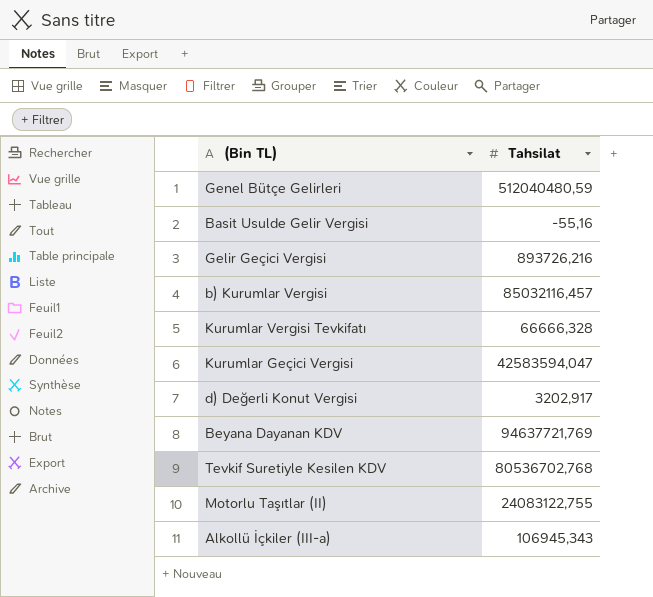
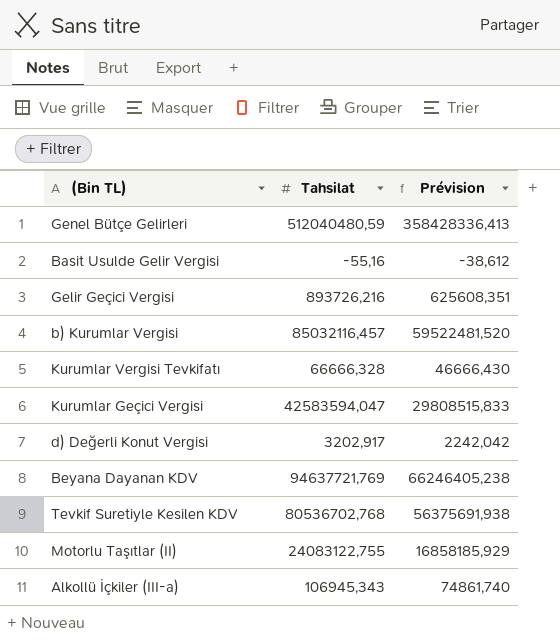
column Prévision | formula: none -> [Tahsilat] * 0,7

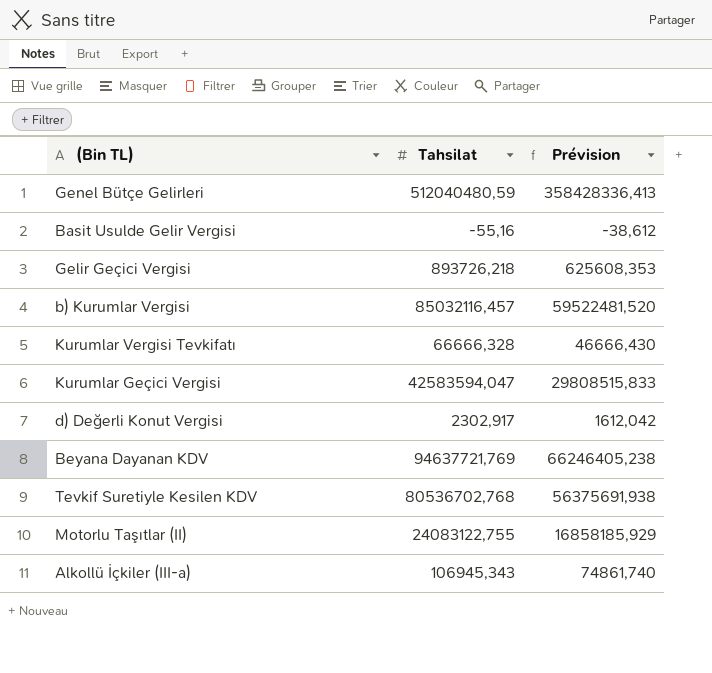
Gelir Geçici Vergisi | Tahsilat: 893726,216 -> 893726,218
Gelir Geçici Vergisi | Prévision: 625608,351 -> 625608,353
d) Değerli Konut Vergisi | Tahsilat: 3202,917 -> 2302,917
d) Değerli Konut Vergisi | Prévision: 2242,042 -> 1612,042

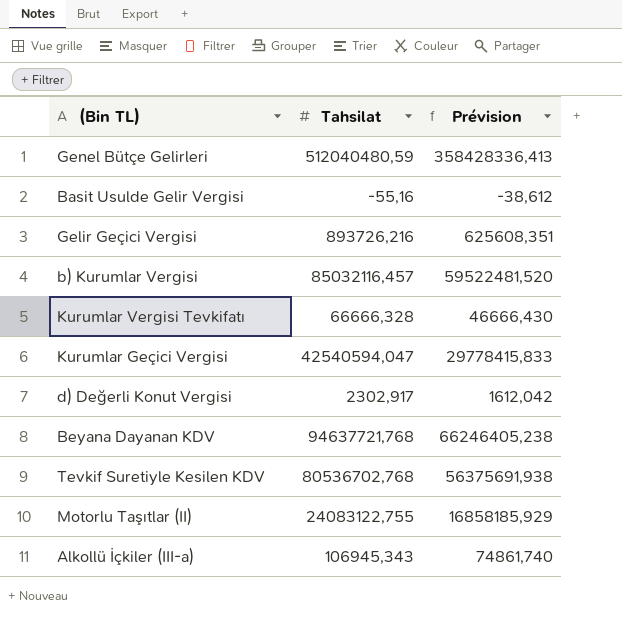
Gelir Geçici Vergisi | Tahsilat: 893726,218 -> 893726,216
Gelir Geçici Vergisi | Prévision: 625608,353 -> 625608,351
Kurumlar Geçici Vergisi | Tahsilat: 42583594,047 -> 42540594,047
Kurumlar Geçici Vergisi | Prévision: 29808515,833 -> 29778415,833
Beyana Dayanan KDV | Tahsilat: 94637721,769 -> 94637721,768

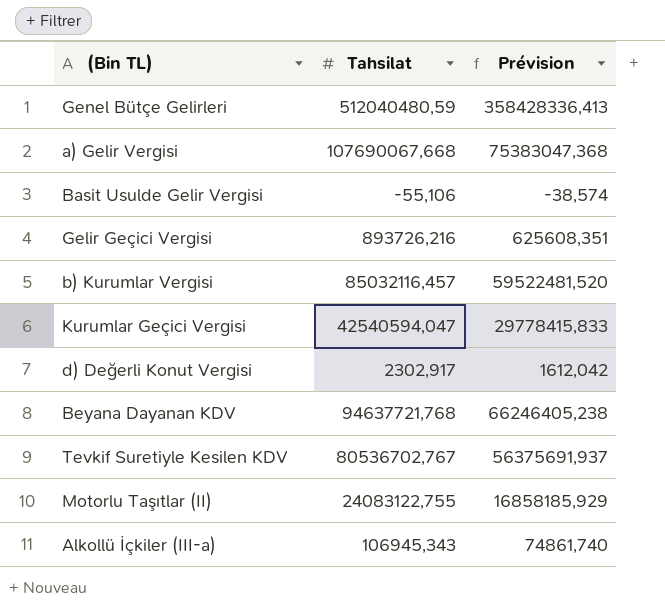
row Kurumlar Vergisi Tevkifatı: 66666,328 | 46666,430 -> none
row a) Gelir Vergisi: none -> 107690067,668 | 75383047,368
Basit Usulde Gelir Vergisi | Tahsilat: -55,16 -> -55,106
Basit Usulde Gelir Vergisi | Prévision: -38,612 -> -38,574
Tevkif Suretiyle Kesilen KDV | Tahsilat: 80536702,768 -> 80536702,767
Tevkif Suretiyle Kesilen KDV | Prévision: 56375691,938 -> 56375691,937

